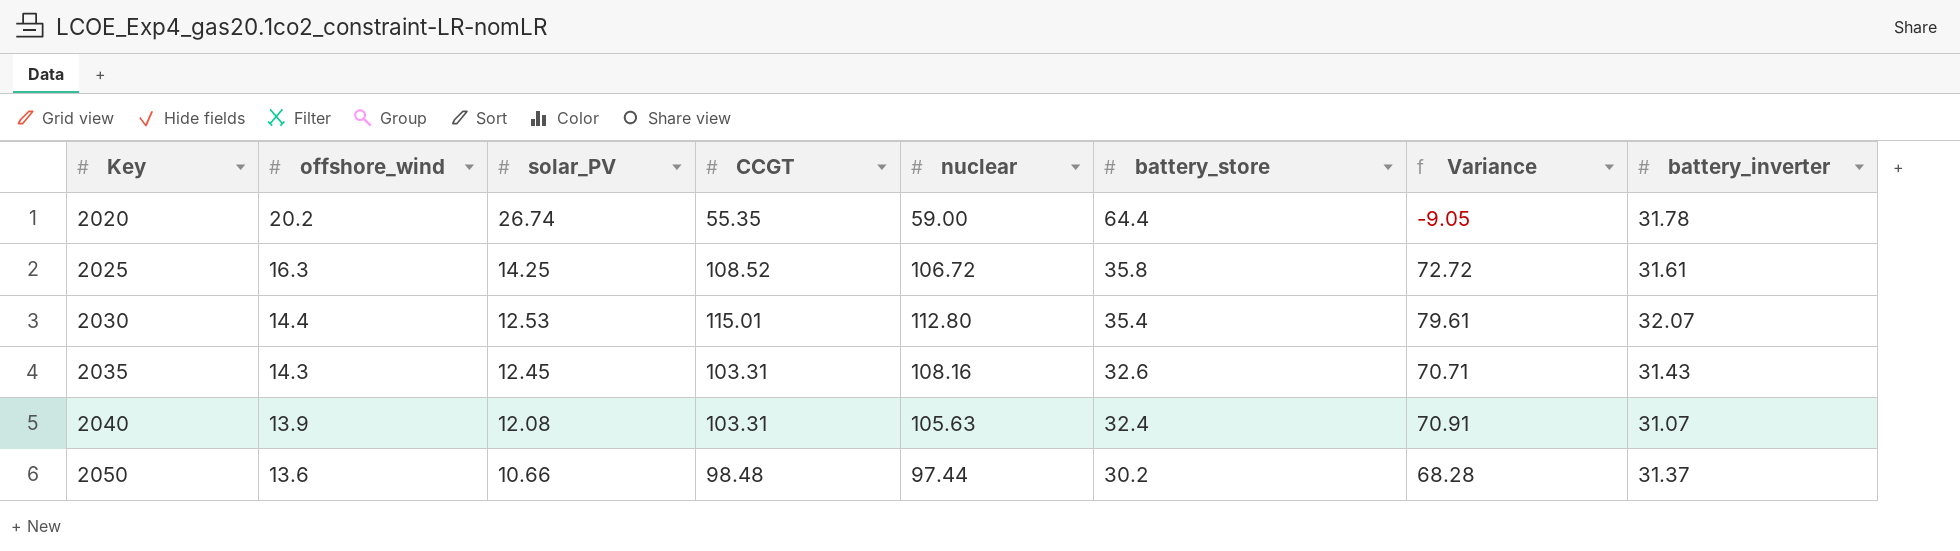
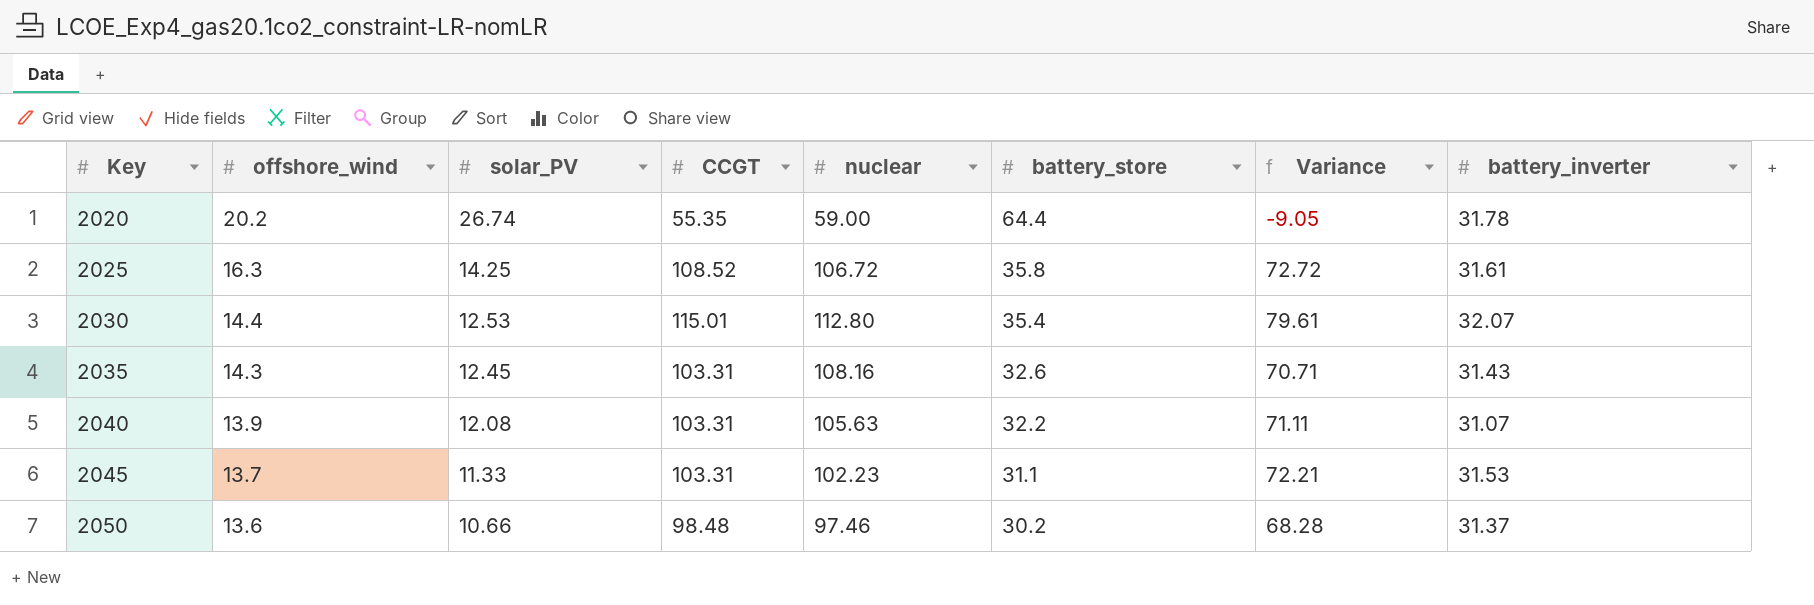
2040 | battery_store: 32.4 -> 32.2
2040 | Variance: 70.91 -> 71.11
row 2045: none -> 13.7 | 11.33 | 103.31 | 102.23 | 31.1 | 72.21 | 31.53
2050 | nuclear: 97.44 -> 97.46

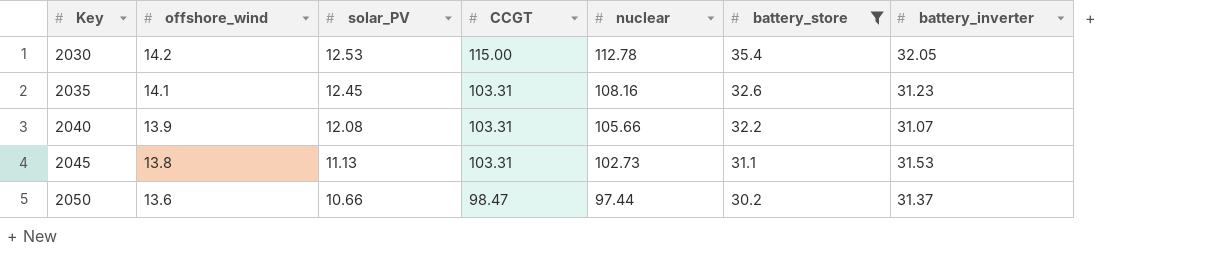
filter: none -> battery_store <= 35.4
column Variance | formula: [CCGT] - [battery_store] -> none
2030 | offshore_wind: 14.4 -> 14.2
2030 | CCGT: 115.01 -> 115.00
2030 | nuclear: 112.80 -> 112.78
2030 | battery_inverter: 32.07 -> 32.05
2035 | offshore_wind: 14.3 -> 14.1
2035 | battery_inverter: 31.43 -> 31.23
2040 | nuclear: 105.63 -> 105.66
2045 | offshore_wind: 13.7 -> 13.8
2045 | solar_PV: 11.33 -> 11.13
2045 | nuclear: 102.23 -> 102.73
2050 | CCGT: 98.48 -> 98.47
2050 | nuclear: 97.46 -> 97.44

